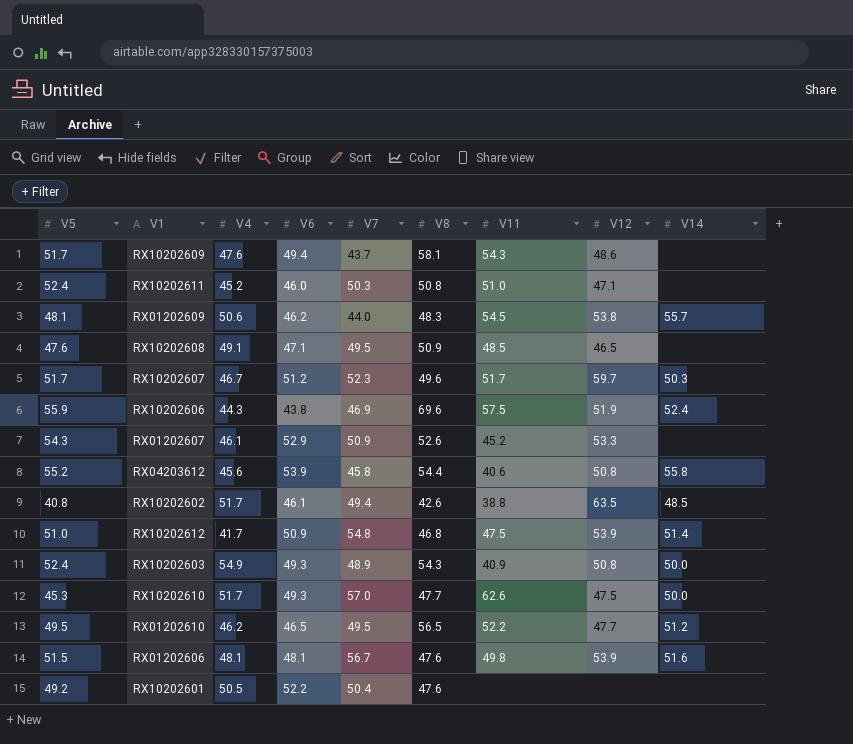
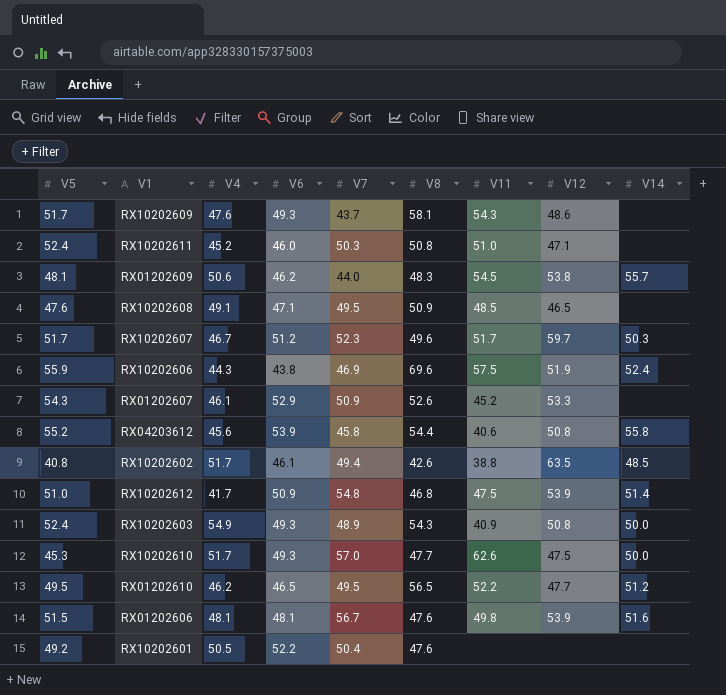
RX10202609 | V6: 49.4 -> 49.3

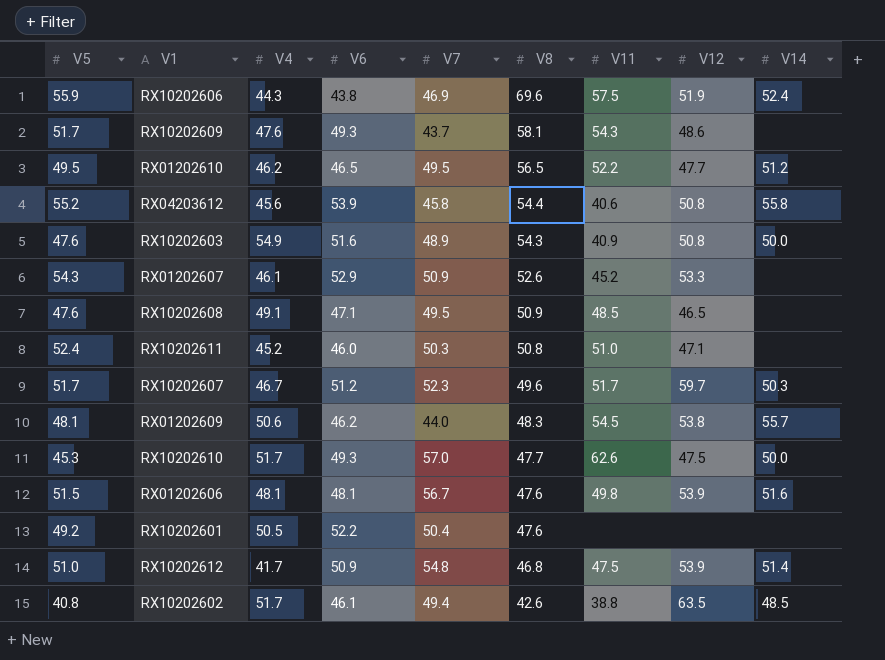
row order: none -> V8 descending
RX10202603 | V5: 52.4 -> 47.6
RX10202603 | V6: 49.3 -> 51.6

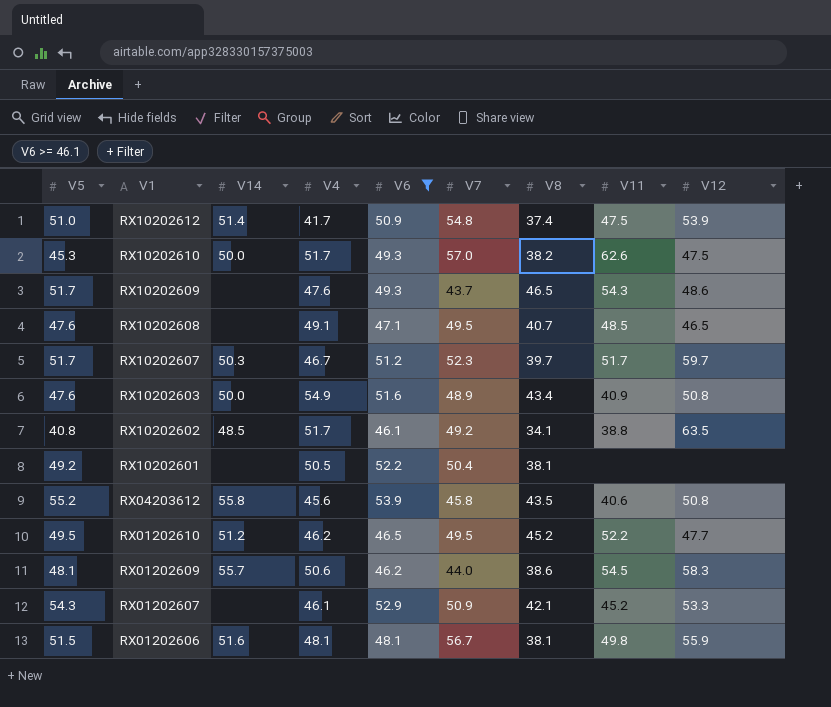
filter: none -> V6 >= 46.1
row order: V8 descending -> V1 descending
column V14 | position: 9 -> 3
RX10202612 | V8: 46.8 -> 37.4
RX10202610 | V8: 47.7 -> 38.2
RX10202609 | V8: 58.1 -> 46.5
RX10202608 | V8: 50.9 -> 40.7
RX10202607 | V8: 49.6 -> 39.7
RX10202603 | V8: 54.3 -> 43.4
RX10202602 | V7: 49.4 -> 49.2
RX10202602 | V8: 42.6 -> 34.1
RX10202601 | V8: 47.6 -> 38.1
RX04203612 | V8: 54.4 -> 43.5
RX01202610 | V8: 56.5 -> 45.2
RX01202609 | V8: 48.3 -> 38.6
RX01202609 | V12: 53.8 -> 58.3
RX01202607 | V8: 52.6 -> 42.1
RX01202606 | V8: 47.6 -> 38.1
RX01202606 | V12: 53.9 -> 55.9

